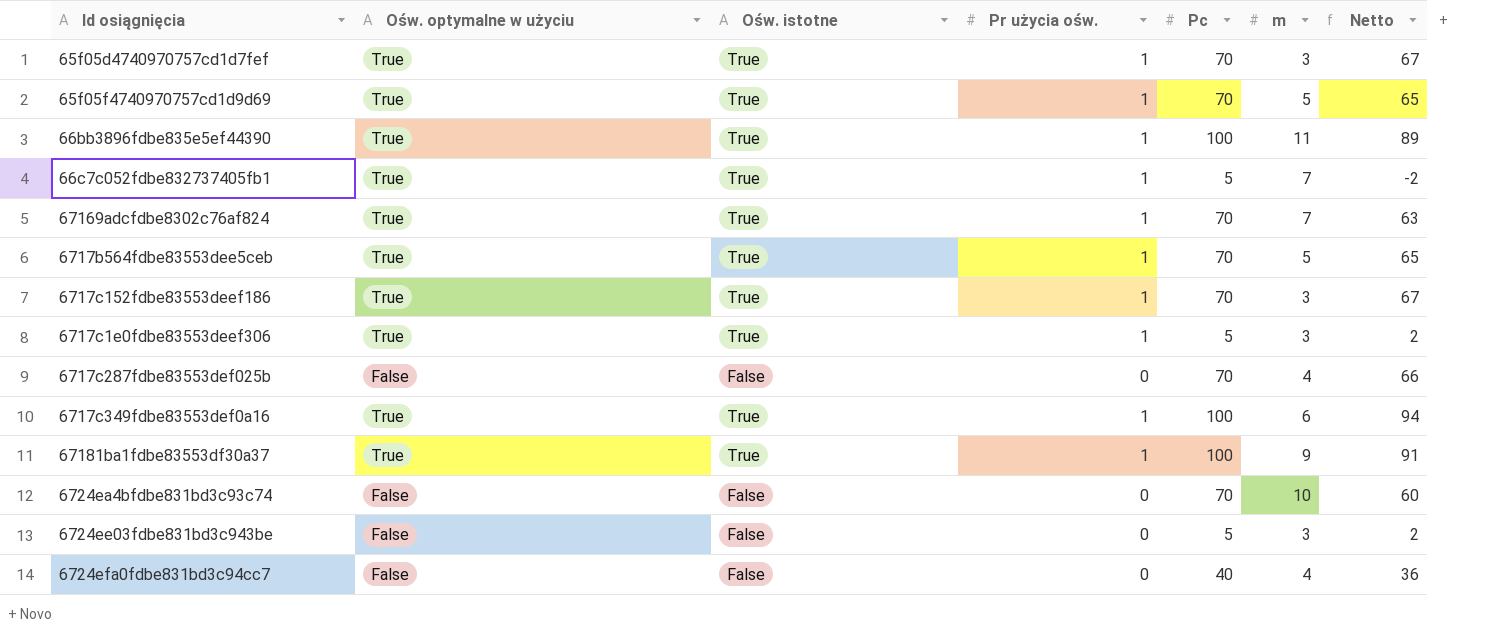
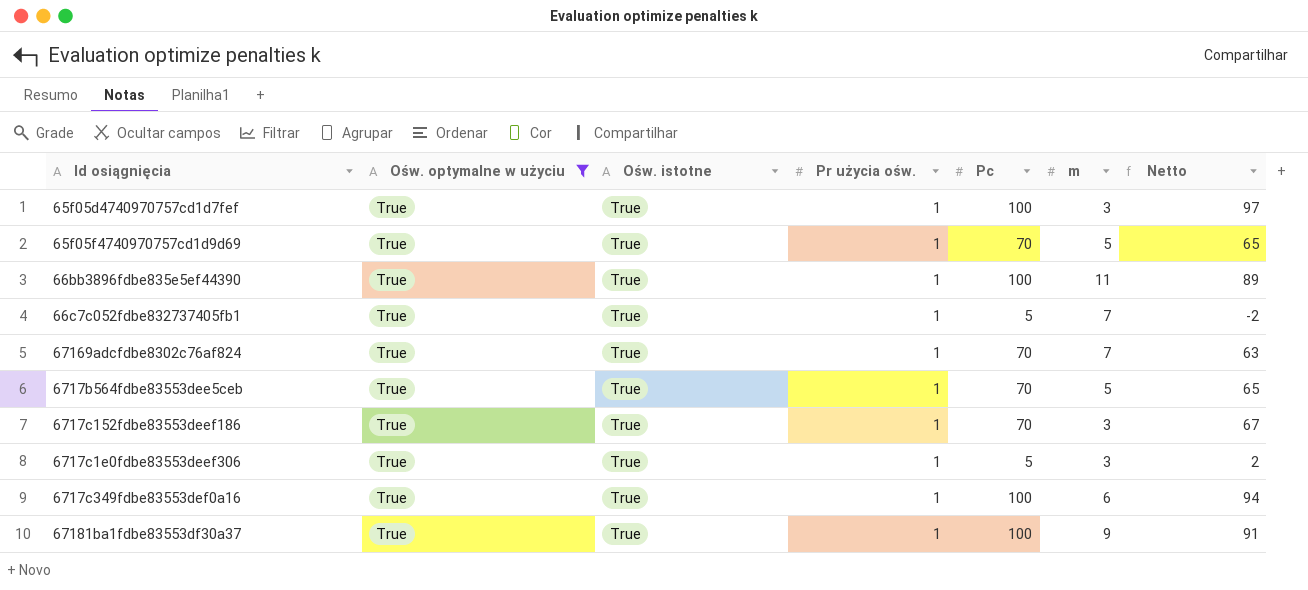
filter: none -> Ośw. optymalne w użyciu = True
65f05d4740970757cd1d7fef | Pc: 70 -> 100
65f05d4740970757cd1d7fef | Netto: 67 -> 97

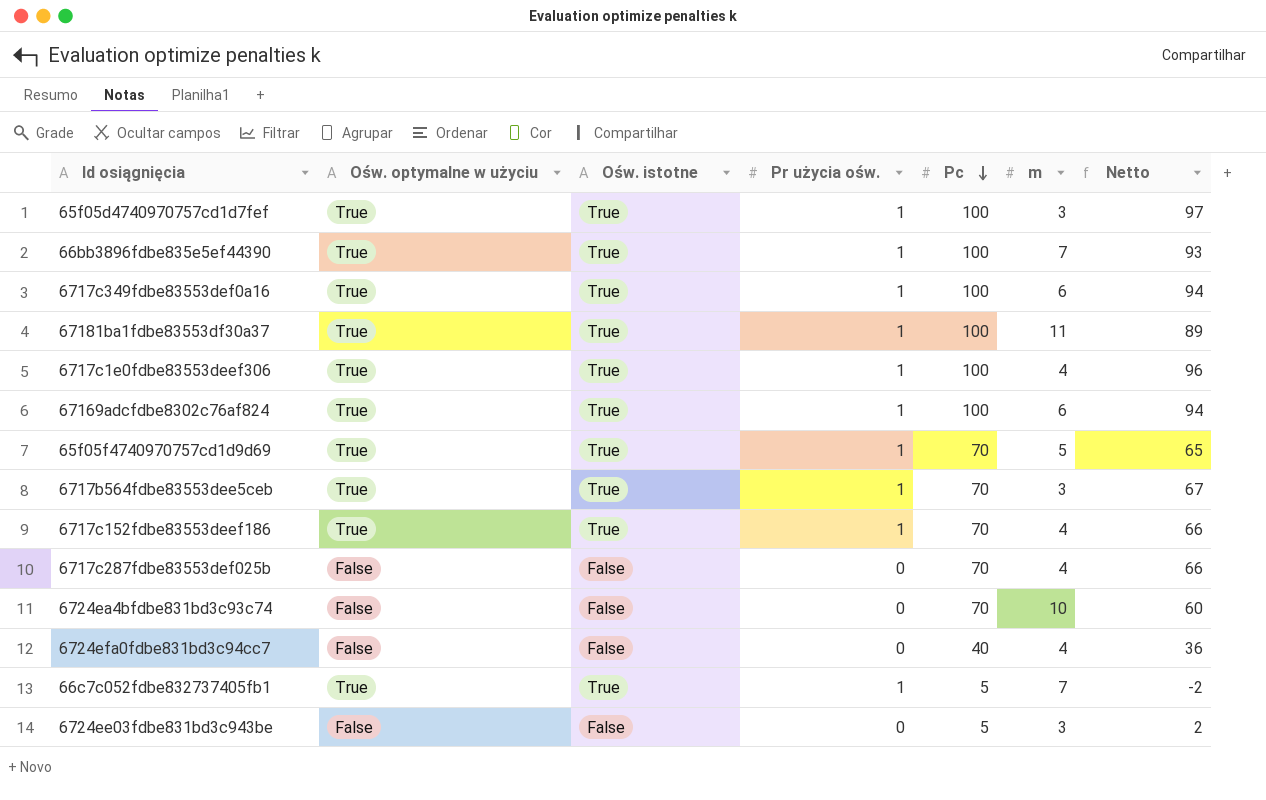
filter: Ośw. optymalne w użyciu = True -> none
row order: none -> Pc descending
66bb3896fdbe835e5ef44390 | m: 11 -> 7
66bb3896fdbe835e5ef44390 | Netto: 89 -> 93
67181ba1fdbe83553df30a37 | m: 9 -> 11
67181ba1fdbe83553df30a37 | Netto: 91 -> 89
6717c1e0fdbe83553deef306 | Pc: 5 -> 100
6717c1e0fdbe83553deef306 | m: 3 -> 4
6717c1e0fdbe83553deef306 | Netto: 2 -> 96
67169adcfdbe8302c76af824 | Pc: 70 -> 100
67169adcfdbe8302c76af824 | m: 7 -> 6
67169adcfdbe8302c76af824 | Netto: 63 -> 94
6717b564fdbe83553dee5ceb | m: 5 -> 3
6717b564fdbe83553dee5ceb | Netto: 65 -> 67
6717c152fdbe83553deef186 | m: 3 -> 4
6717c152fdbe83553deef186 | Netto: 67 -> 66

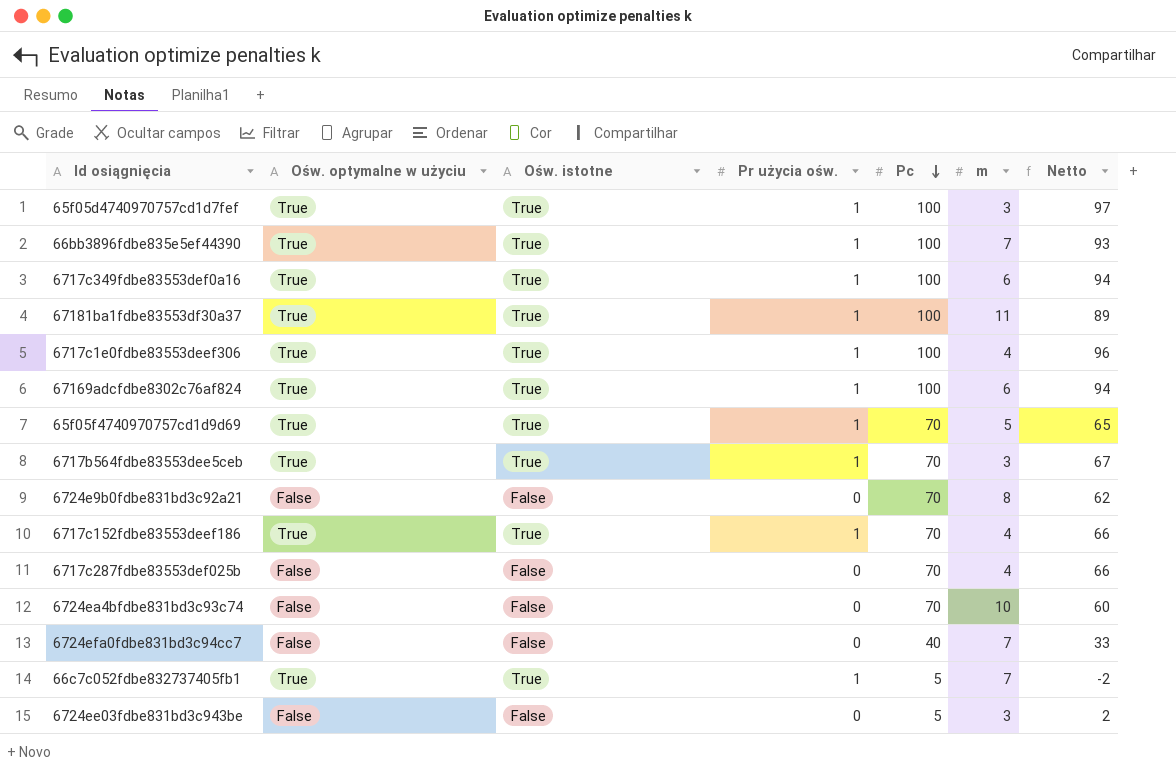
row 6724e9b0fdbe831bd3c92a21: none -> False | False | 0 | 70 | 8 | 62
6724efa0fdbe831bd3c94cc7 | m: 4 -> 7
6724efa0fdbe831bd3c94cc7 | Netto: 36 -> 33

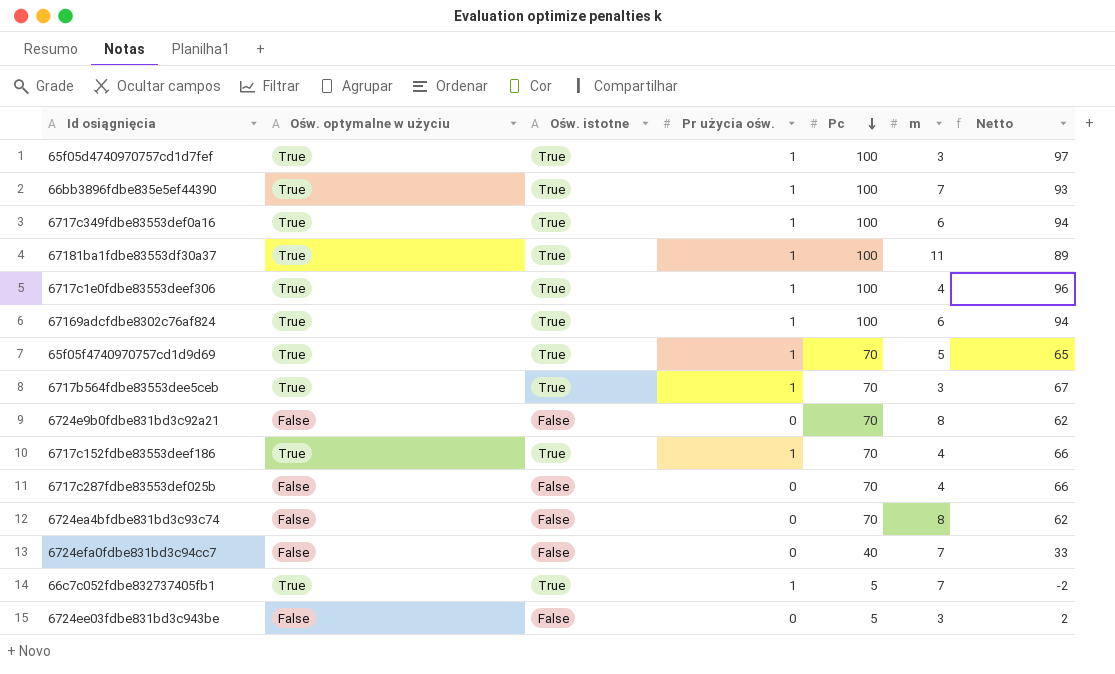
6724ea4bfdbe831bd3c93c74 | m: 10 -> 8
6724ea4bfdbe831bd3c93c74 | Netto: 60 -> 62

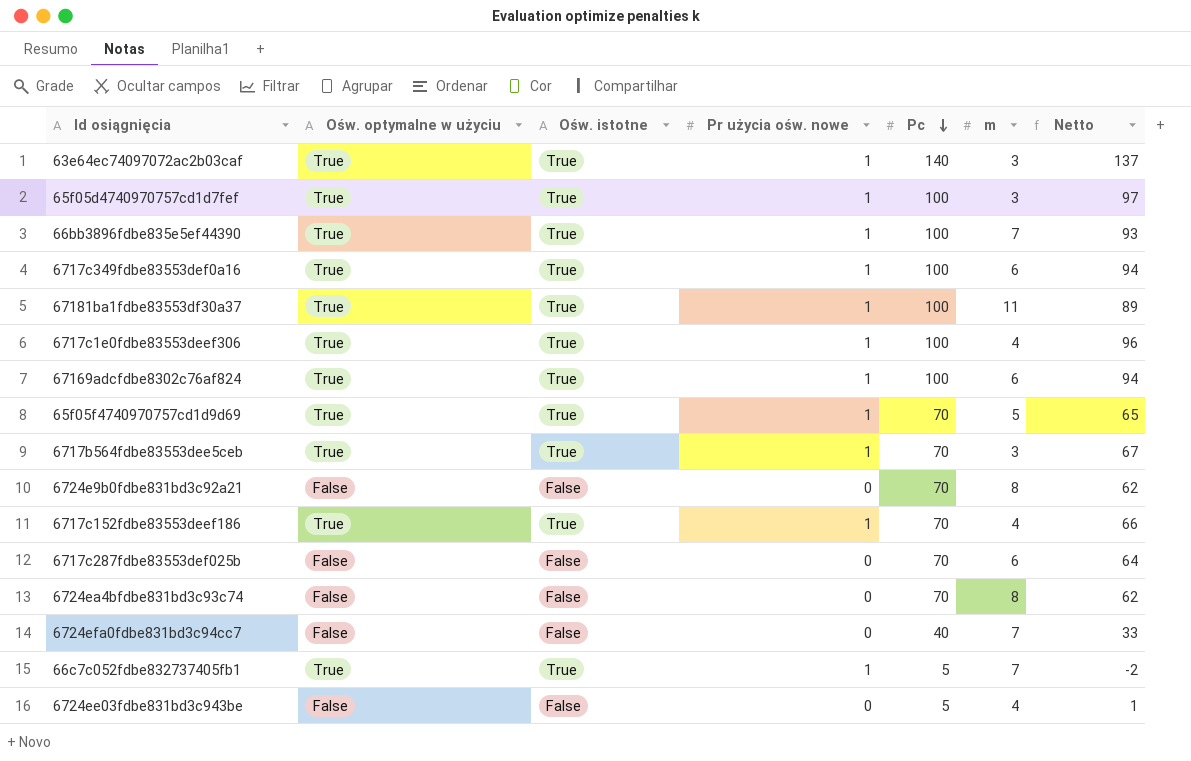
column name: Pr użycia ośw. -> Pr użycia ośw. nowe
row 63e64ec74097072ac2b03caf: none -> True | True | 1 | 140 | 3 | 137
6717c287fdbe83553def025b | m: 4 -> 6
6717c287fdbe83553def025b | Netto: 66 -> 64
6724ee03fdbe831bd3c943be | m: 3 -> 4
6724ee03fdbe831bd3c943be | Netto: 2 -> 1

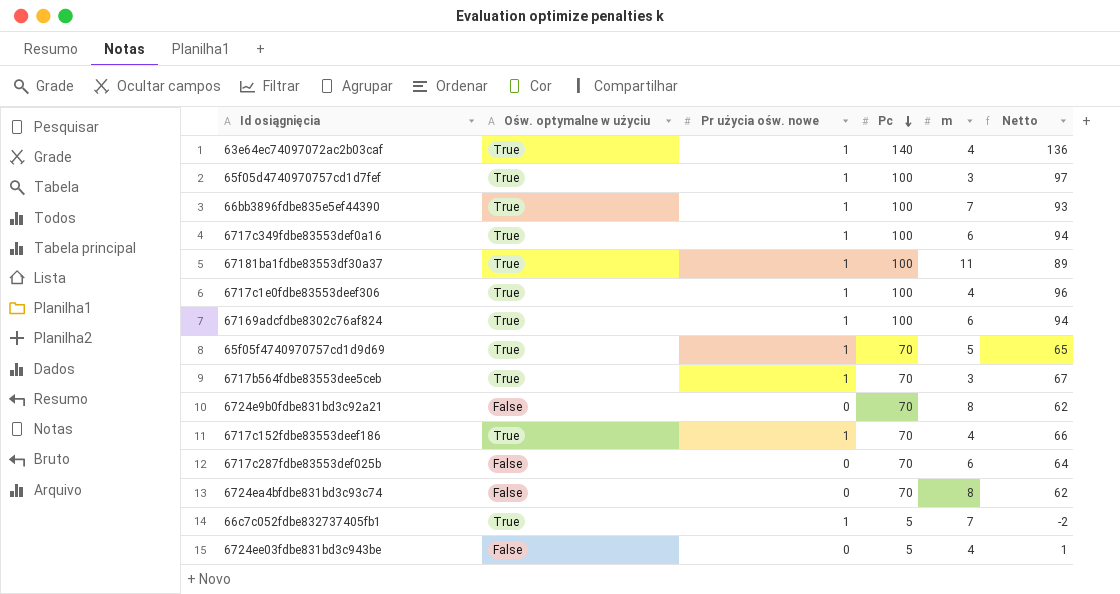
column Ośw. istotne | position: 3 -> none
row 6724efa0fdbe831bd3c94cc7: False | False | 0 | 40 | 7 | 33 -> none
63e64ec74097072ac2b03caf | m: 3 -> 4
63e64ec74097072ac2b03caf | Netto: 137 -> 136

